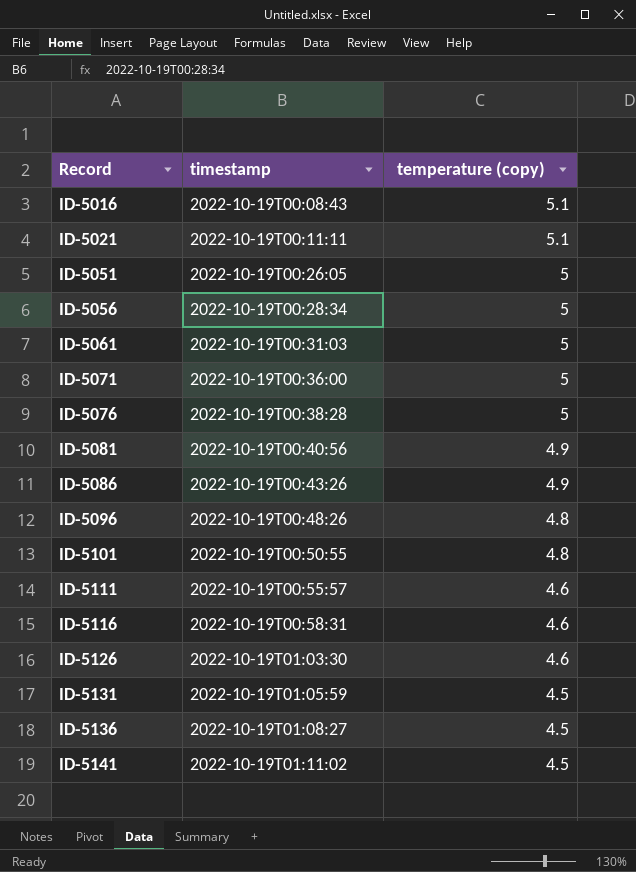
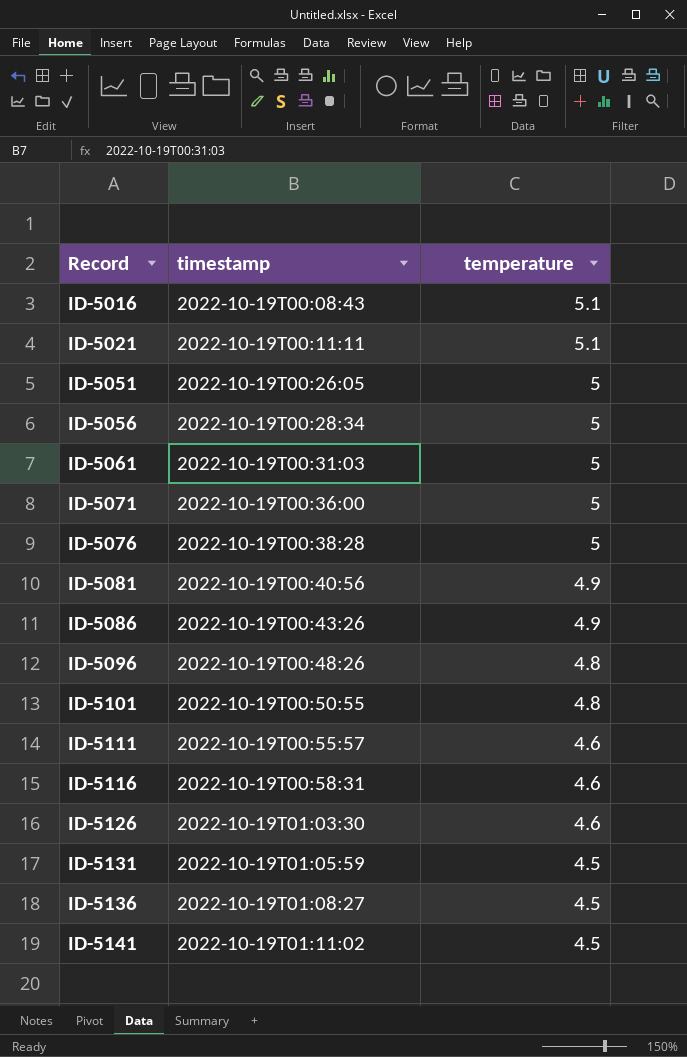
column name: temperature (copy) -> temperature

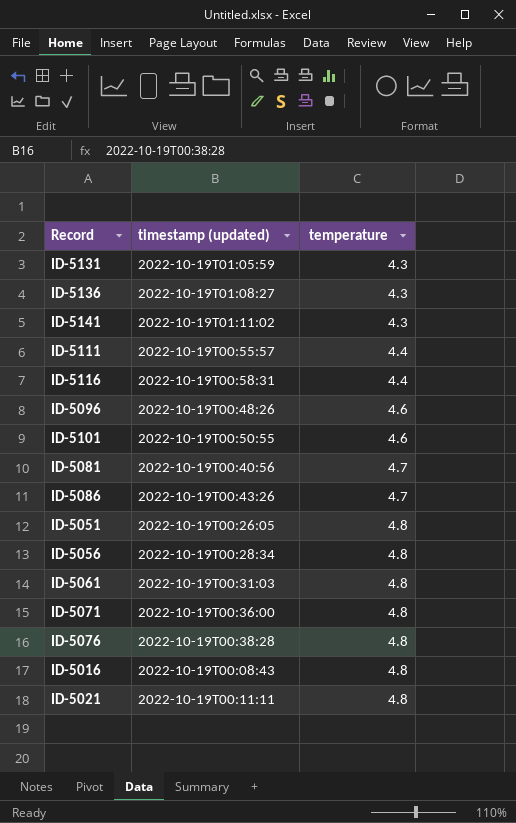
row order: Record ascending -> temperature ascending
column name: timestamp -> timestamp (updated)
row ID-5126: 2022-10-19T01:03:30 | 4.6 -> none
ID-5131 | temperature: 4.5 -> 4.3
ID-5136 | temperature: 4.5 -> 4.3
ID-5141 | temperature: 4.5 -> 4.3
ID-5111 | temperature: 4.6 -> 4.4
ID-5116 | temperature: 4.6 -> 4.4
ID-5096 | temperature: 4.8 -> 4.6
ID-5101 | temperature: 4.8 -> 4.6
ID-5081 | temperature: 4.9 -> 4.7
ID-5086 | temperature: 4.9 -> 4.7
ID-5051 | temperature: 5 -> 4.8
ID-5056 | temperature: 5 -> 4.8
ID-5061 | temperature: 5 -> 4.8
ID-5071 | temperature: 5 -> 4.8
ID-5076 | temperature: 5 -> 4.8
ID-5016 | temperature: 5.1 -> 4.8
ID-5021 | temperature: 5.1 -> 4.8

